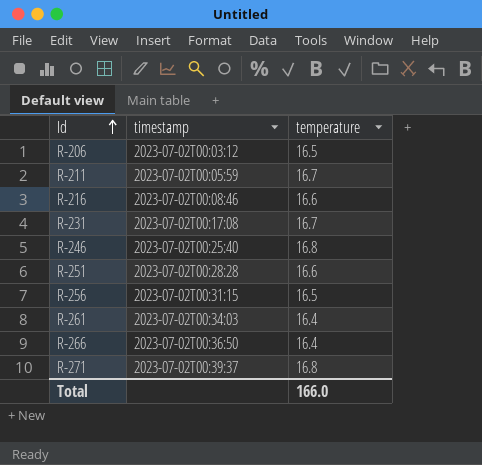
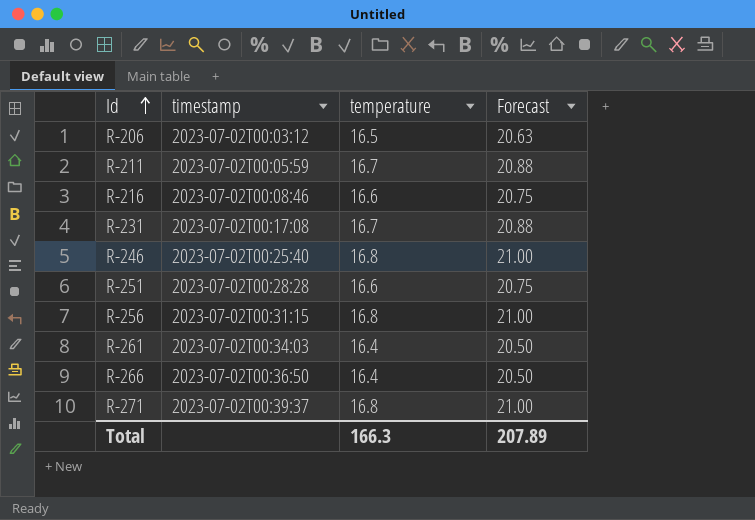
column Forecast | formula: none -> [temperature] * 1.25
R-256 | temperature: 16.5 -> 16.8
Total | temperature: 166.0 -> 166.3

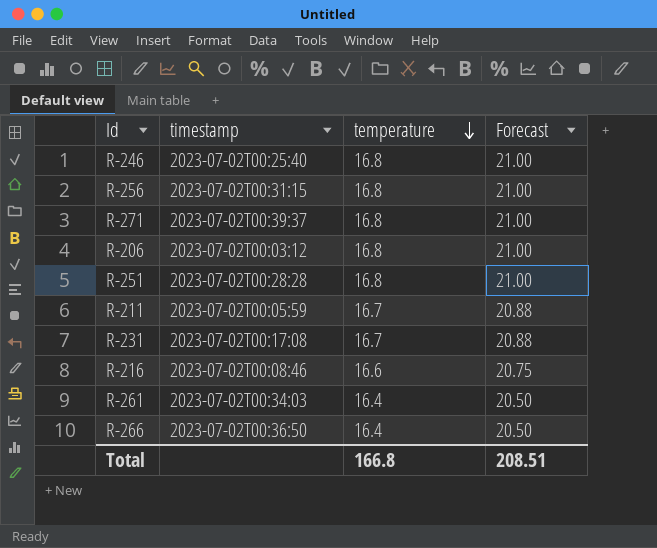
row order: Id ascending -> temperature descending
R-206 | temperature: 16.5 -> 16.8
R-206 | Forecast: 20.63 -> 21.00
R-251 | temperature: 16.6 -> 16.8
R-251 | Forecast: 20.75 -> 21.00
Total | temperature: 166.3 -> 166.8
Total | Forecast: 207.89 -> 208.51

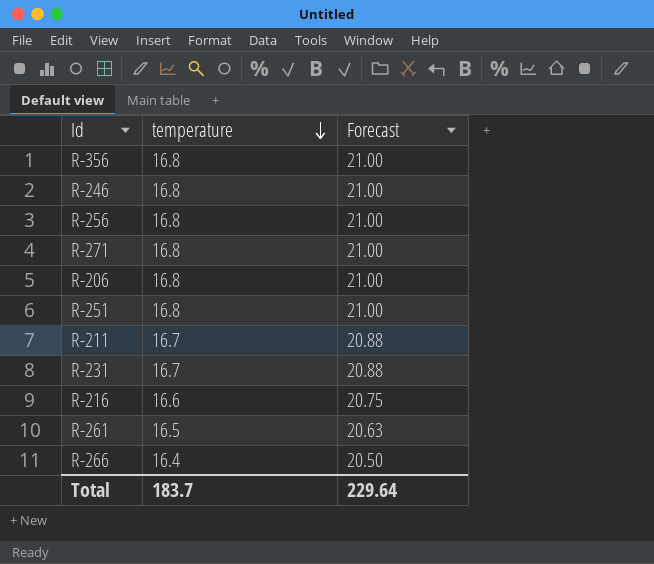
column timestamp | position: 2 -> none
row R-356: none -> 16.8 | 21.00
R-261 | temperature: 16.4 -> 16.5
R-261 | Forecast: 20.50 -> 20.63
Total | temperature: 166.8 -> 183.7
Total | Forecast: 208.51 -> 229.64

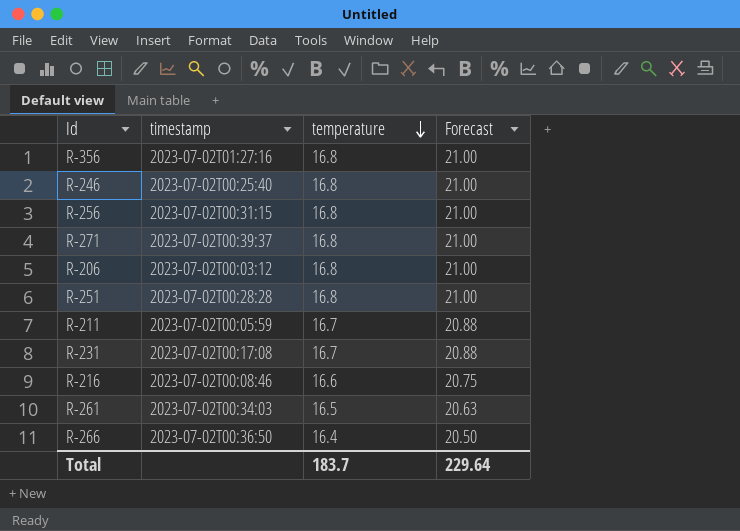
column timestamp | position: none -> 2

